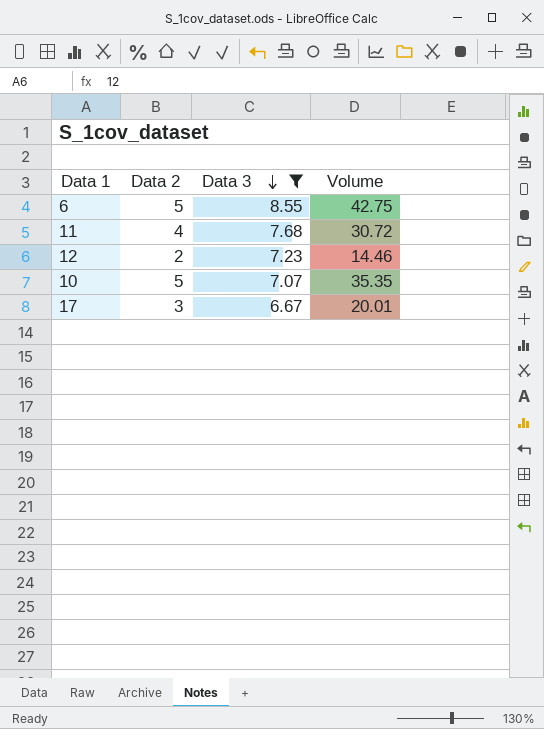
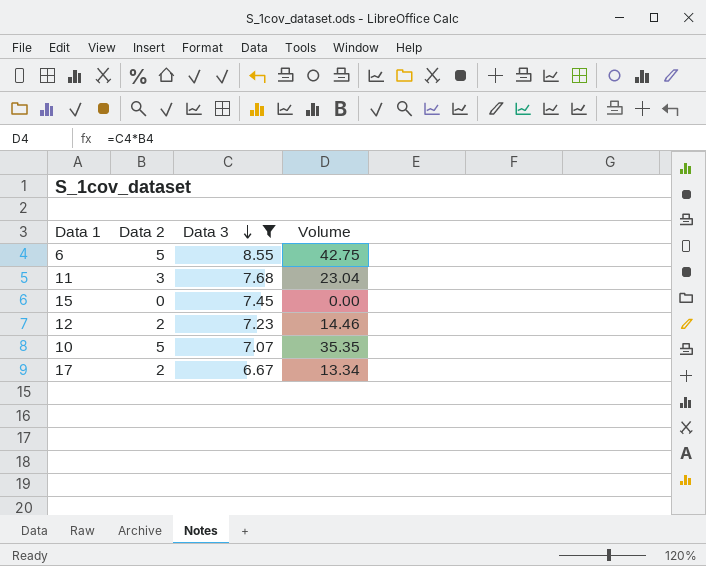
11 | Data 2: 4 -> 3
11 | Volume: 30.72 -> 23.04
row 15: none -> 0 | 7.45 | 0.00
17 | Data 2: 3 -> 2
17 | Volume: 20.01 -> 13.34

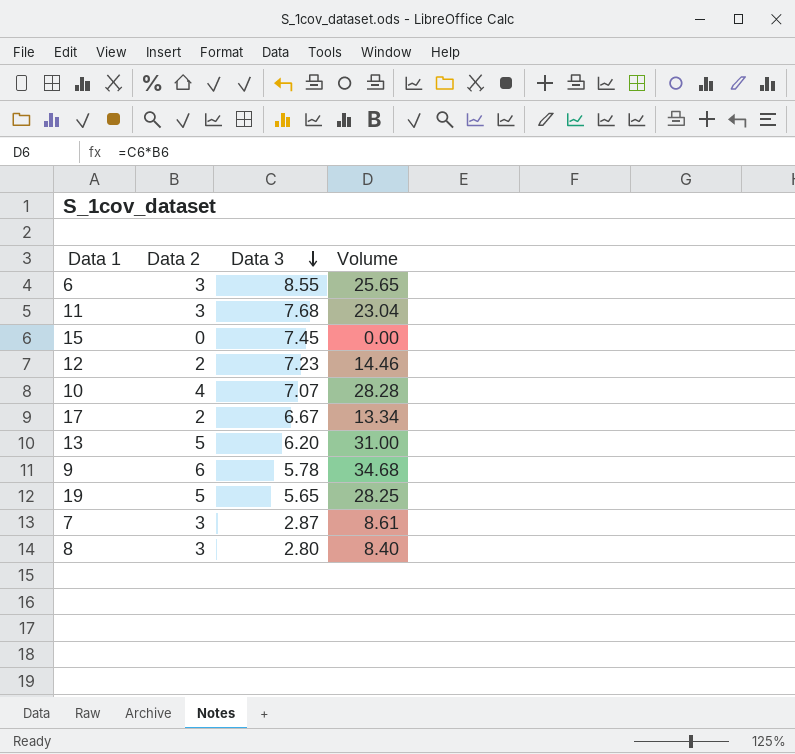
filter: Data 3 >= 6.67 -> none
6 | Data 2: 5 -> 3
6 | Volume: 42.75 -> 25.65
10 | Data 2: 5 -> 4
10 | Volume: 35.35 -> 28.28

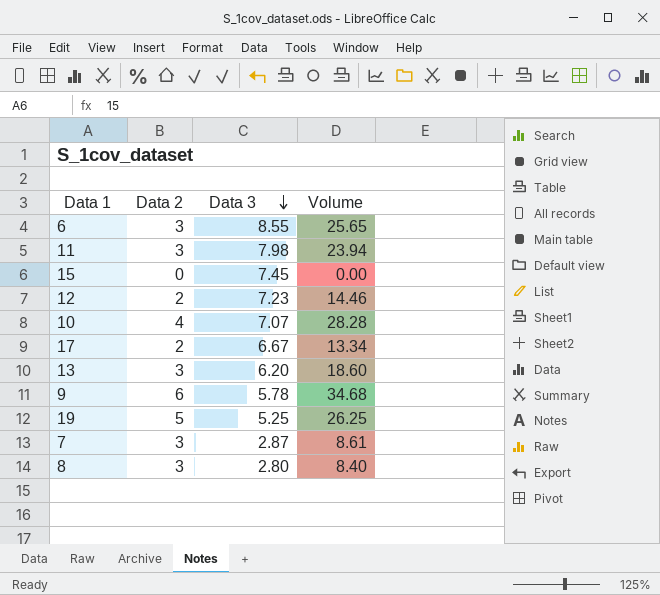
11 | Data 3: 7.68 -> 7.98
11 | Volume: 23.04 -> 23.94
13 | Data 2: 5 -> 3
13 | Volume: 31.00 -> 18.60
19 | Data 3: 5.65 -> 5.25
19 | Volume: 28.25 -> 26.25

